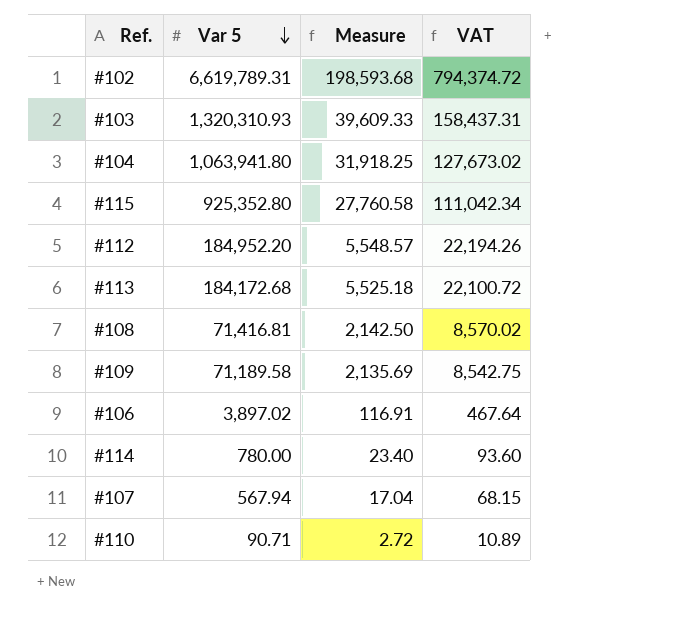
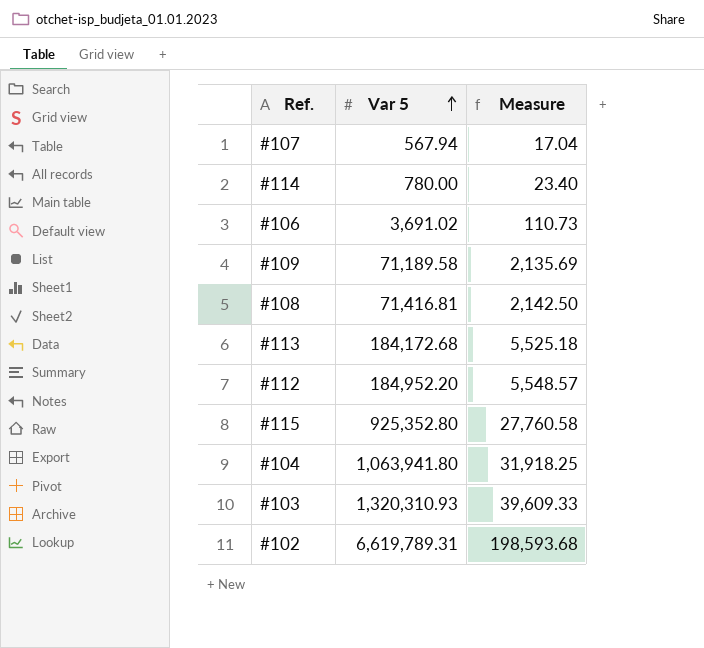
row order: Var 5 descending -> Var 5 ascending
column VAT | formula: [Var 5] * 0.12 -> none
row #110: 90.71 | 2.72 | 10.89 -> none
#106 | Var 5: 3,897.02 -> 3,691.02
#106 | Measure: 116.91 -> 110.73

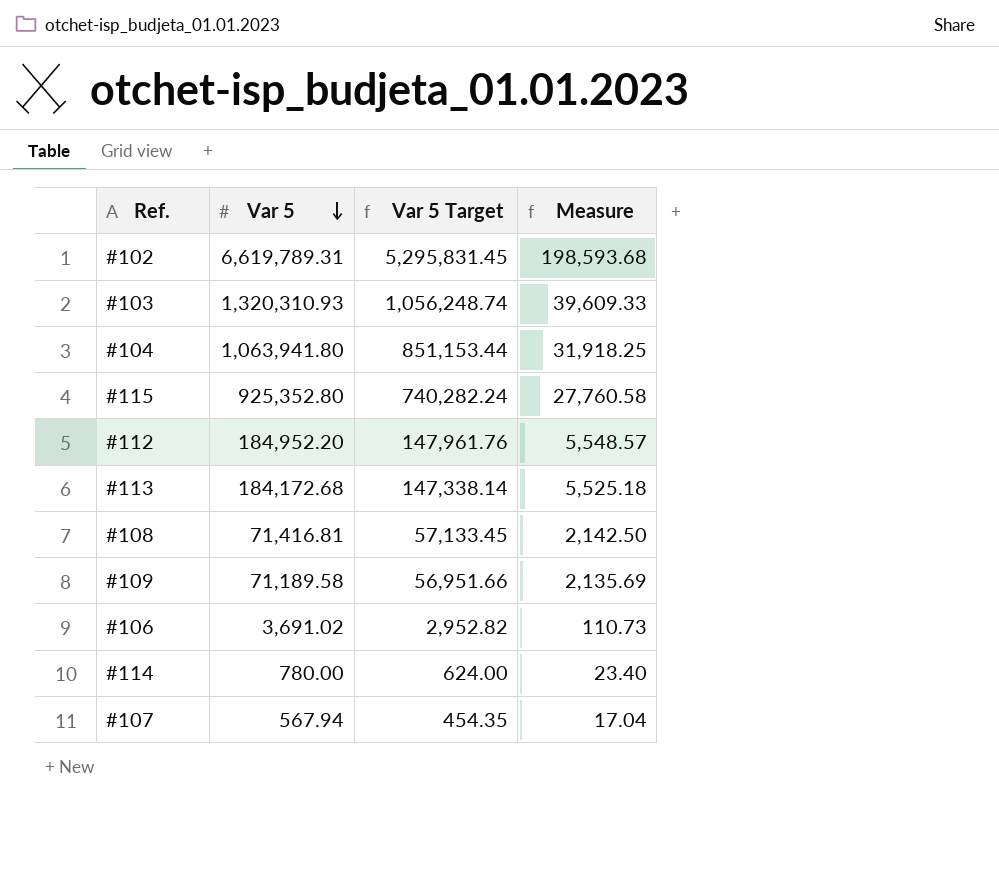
row order: Var 5 ascending -> Var 5 descending
column Var 5 Target | formula: none -> [Var 5] * 0.8

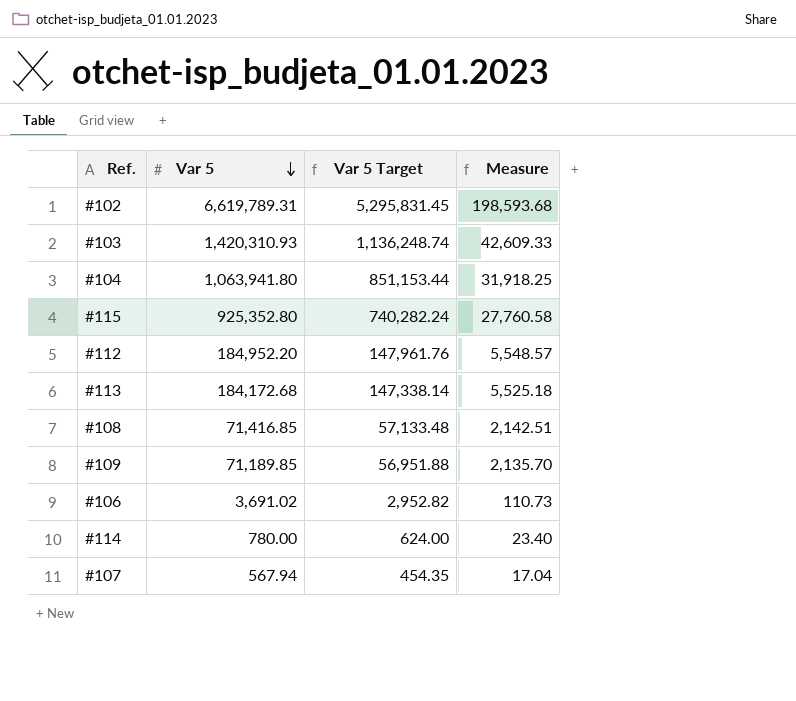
#103 | Var 5: 1,320,310.93 -> 1,420,310.93
#103 | Var 5 Target: 1,056,248.74 -> 1,136,248.74
#103 | Measure: 39,609.33 -> 42,609.33
#108 | Var 5: 71,416.81 -> 71,416.85
#108 | Var 5 Target: 57,133.45 -> 57,133.48
#108 | Measure: 2,142.50 -> 2,142.51
#109 | Var 5: 71,189.58 -> 71,189.85
#109 | Var 5 Target: 56,951.66 -> 56,951.88
#109 | Measure: 2,135.69 -> 2,135.70

